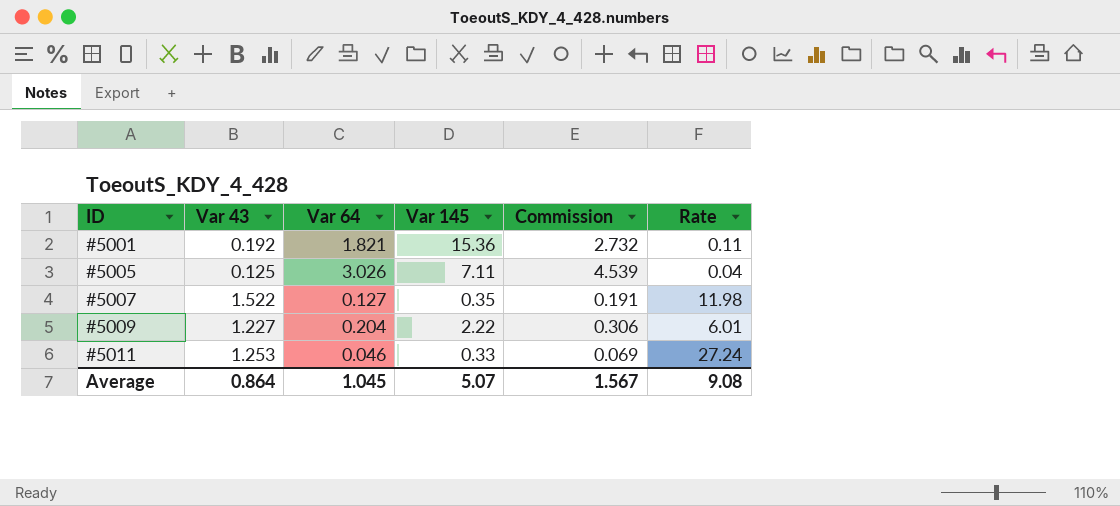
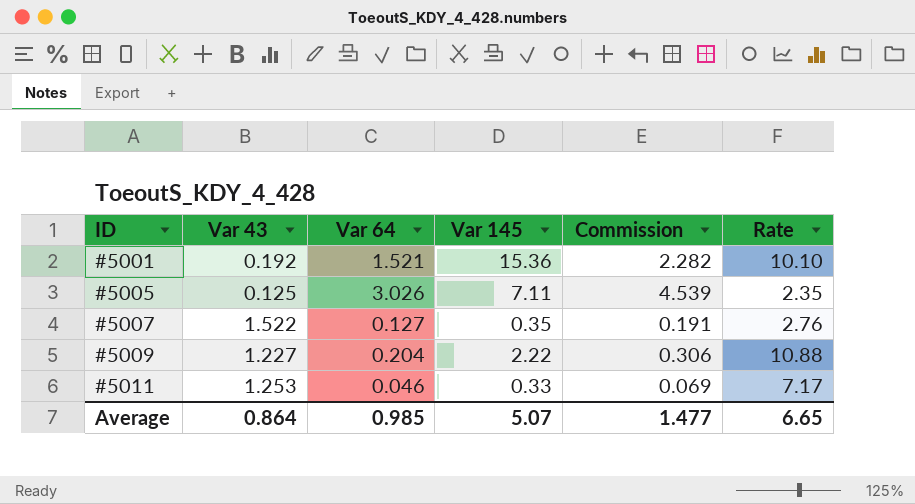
column Rate | formula: [Var 43] / [Var 64] -> [Var 145] / [Var 64]
#5001 | Var 64: 1.821 -> 1.521
#5001 | Commission: 2.732 -> 2.282
Average | Var 64: 1.045 -> 0.985
Average | Commission: 1.567 -> 1.477
Average | Rate: 9.08 -> 6.65

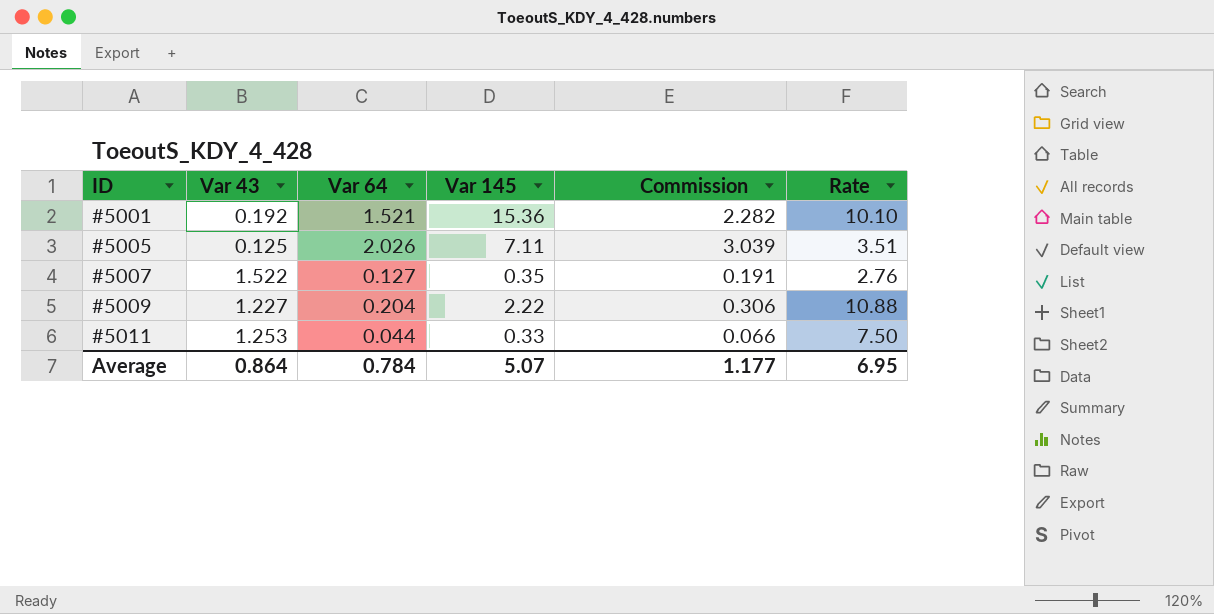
#5005 | Var 64: 3.026 -> 2.026
#5005 | Commission: 4.539 -> 3.039
#5005 | Rate: 2.35 -> 3.51
#5011 | Var 64: 0.046 -> 0.044
#5011 | Commission: 0.069 -> 0.066
#5011 | Rate: 7.17 -> 7.50
Average | Var 64: 0.985 -> 0.784
Average | Commission: 1.477 -> 1.177
Average | Rate: 6.65 -> 6.95

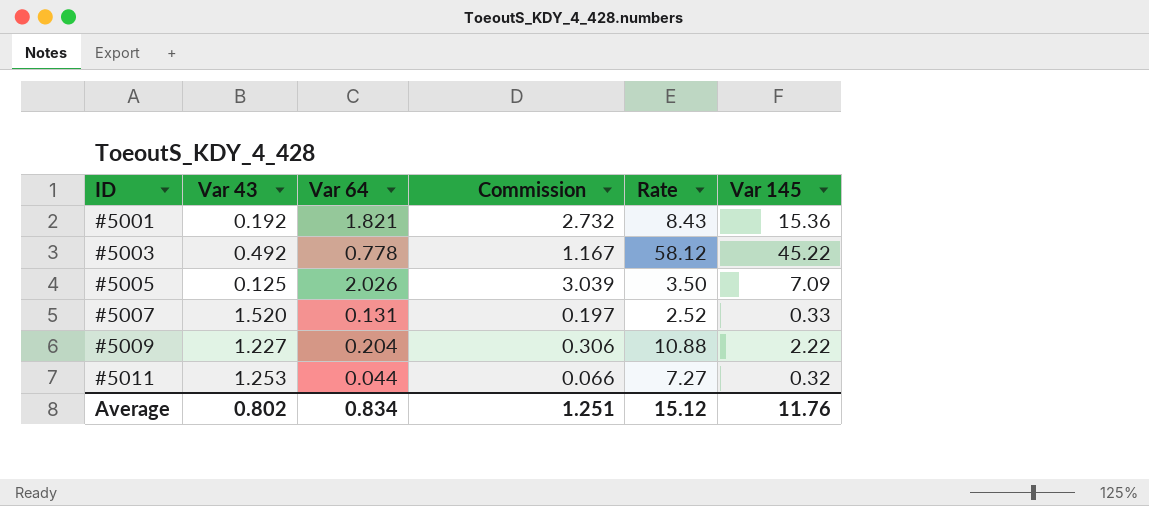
column Var 145 | position: 4 -> 6
#5001 | Var 64: 1.521 -> 1.821
#5001 | Commission: 2.282 -> 2.732
#5001 | Rate: 10.10 -> 8.43
row #5003: none -> 0.492 | 0.778 | 1.167 | 58.12 | 45.22
#5005 | Rate: 3.51 -> 3.50
#5005 | Var 145: 7.11 -> 7.09
#5007 | Var 43: 1.522 -> 1.520
#5007 | Var 64: 0.127 -> 0.131
#5007 | Commission: 0.191 -> 0.197
#5007 | Rate: 2.76 -> 2.52
#5007 | Var 145: 0.35 -> 0.33
#5011 | Rate: 7.50 -> 7.27
#5011 | Var 145: 0.33 -> 0.32
Average | Var 43: 0.864 -> 0.802
Average | Var 64: 0.784 -> 0.834
Average | Commission: 1.177 -> 1.251
Average | Rate: 6.95 -> 15.12
Average | Var 145: 5.07 -> 11.76

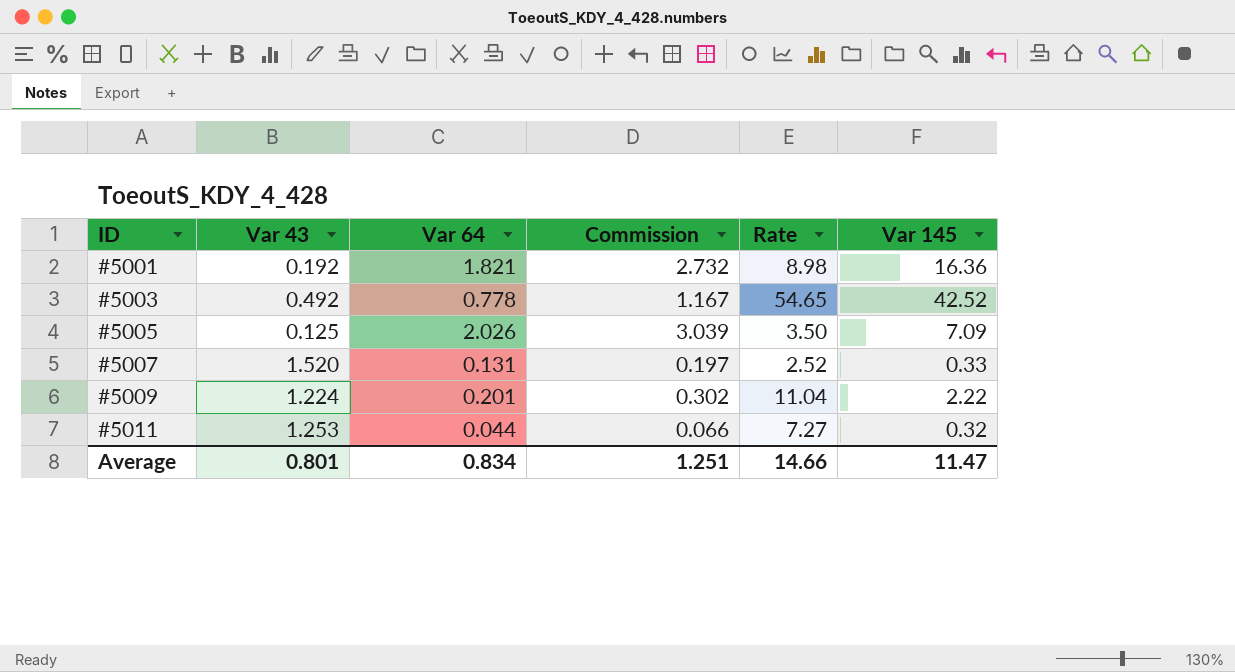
#5001 | Rate: 8.43 -> 8.98
#5001 | Var 145: 15.36 -> 16.36
#5003 | Rate: 58.12 -> 54.65
#5003 | Var 145: 45.22 -> 42.52
#5009 | Var 43: 1.227 -> 1.224
#5009 | Var 64: 0.204 -> 0.201
#5009 | Commission: 0.306 -> 0.302
#5009 | Rate: 10.88 -> 11.04
Average | Var 43: 0.802 -> 0.801
Average | Rate: 15.12 -> 14.66
Average | Var 145: 11.76 -> 11.47

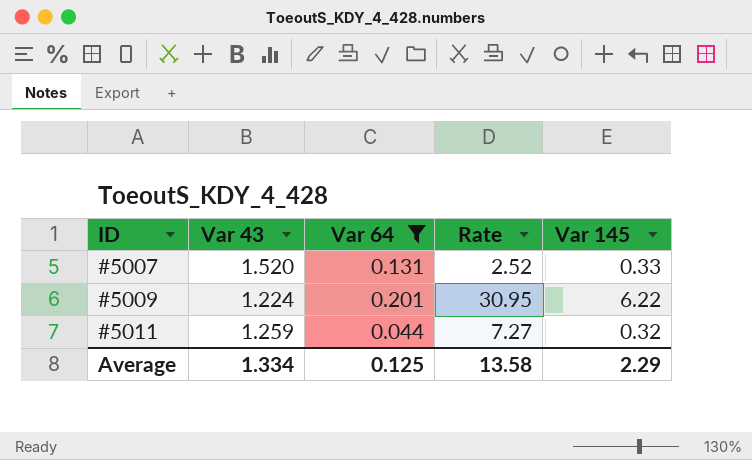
filter: none -> Var 64 <= 0.201
column Commission | formula: [Var 64] * 1.5 -> none
#5009 | Rate: 11.04 -> 30.95
#5009 | Var 145: 2.22 -> 6.22
#5011 | Var 43: 1.253 -> 1.259
Average | Var 43: 0.801 -> 1.334
Average | Var 64: 0.834 -> 0.125
Average | Rate: 14.66 -> 13.58
Average | Var 145: 11.47 -> 2.29

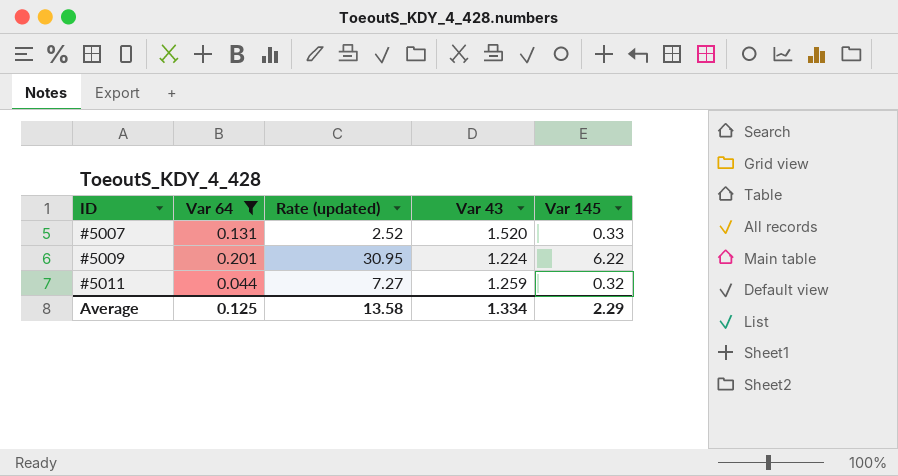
column name: Rate -> Rate (updated)
column Var 43 | position: 2 -> 4

